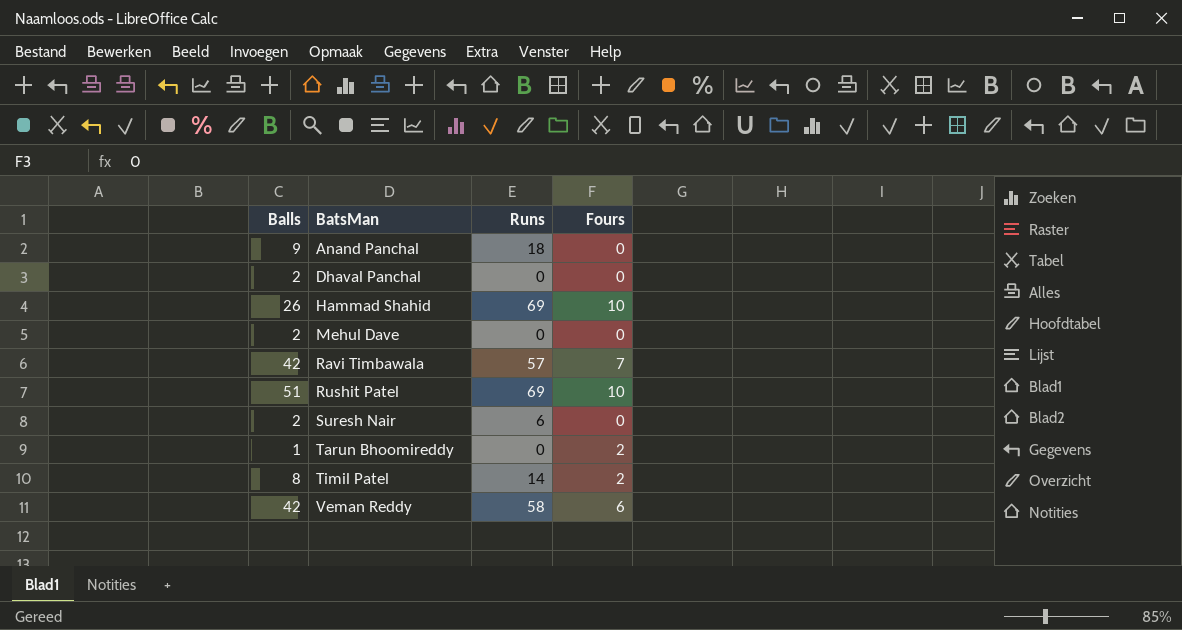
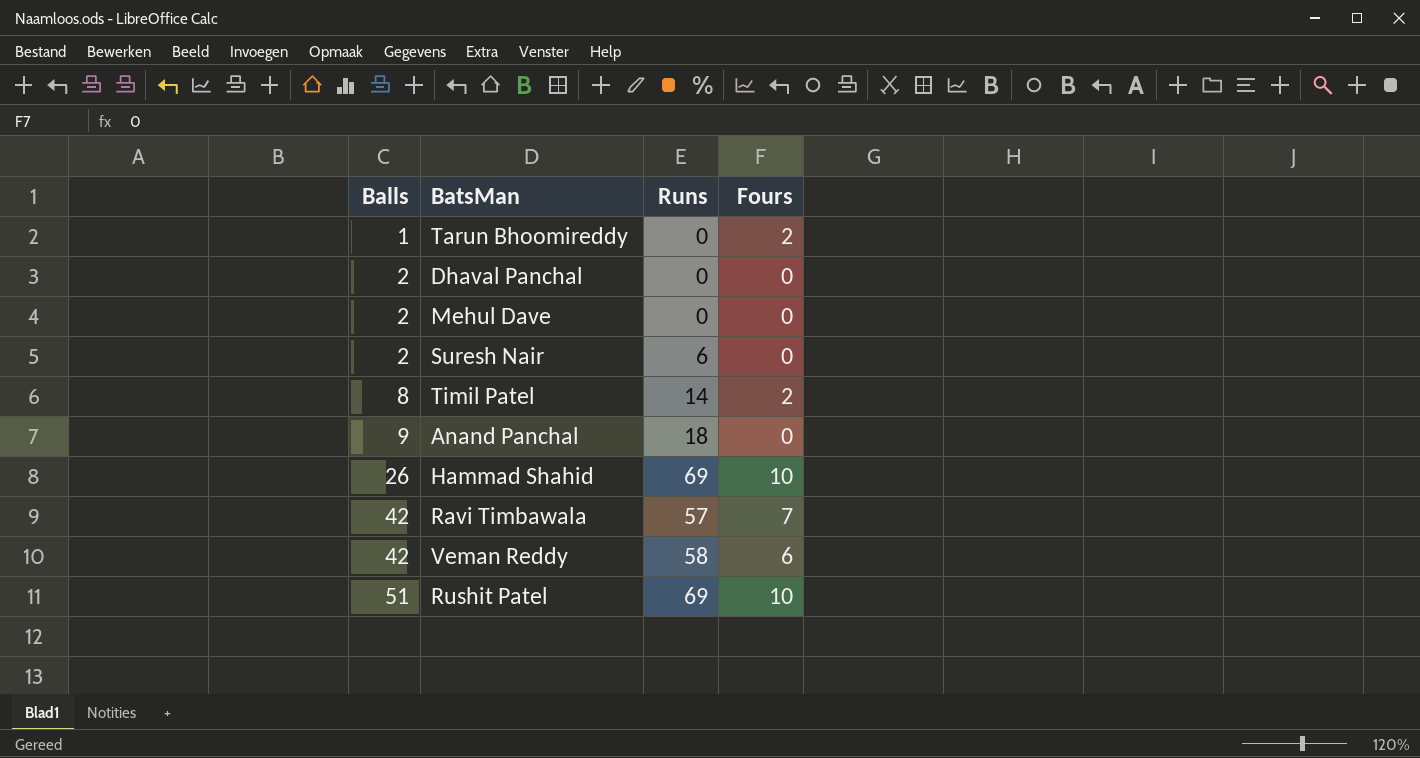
row order: BatsMan ascending -> Balls ascending

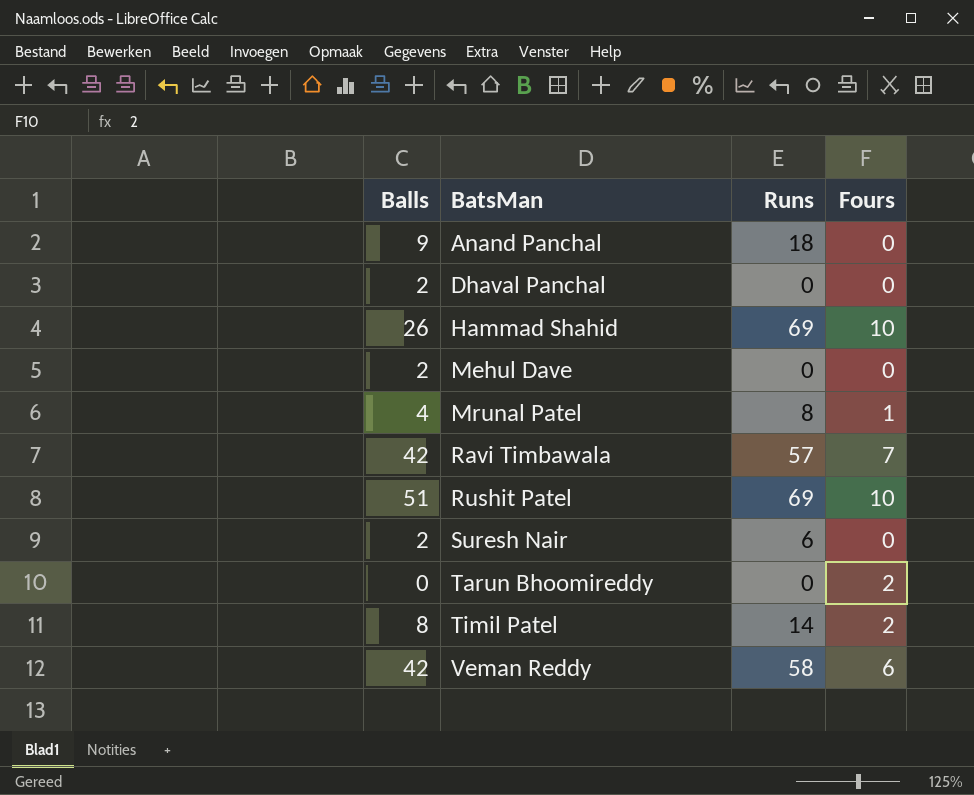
row order: Balls ascending -> BatsMan ascending
row Mrunal Patel: none -> 4 | 8 | 1
Tarun Bhoomireddy | Balls: 1 -> 0

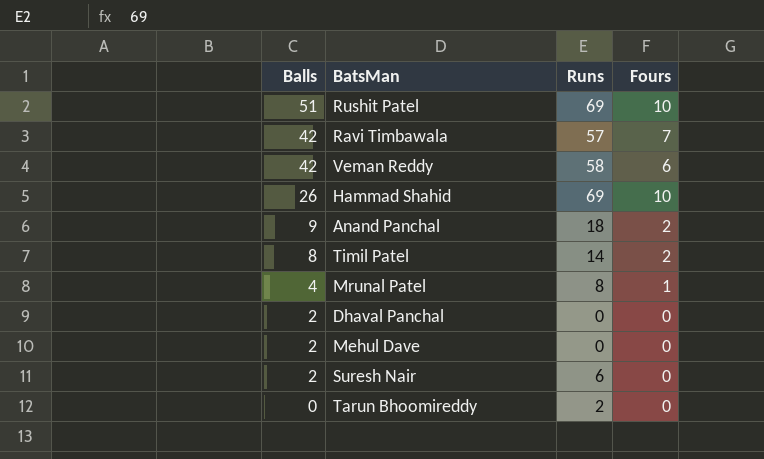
row order: BatsMan ascending -> Balls descending
Anand Panchal | Fours: 0 -> 2
Tarun Bhoomireddy | Runs: 0 -> 2
Tarun Bhoomireddy | Fours: 2 -> 0

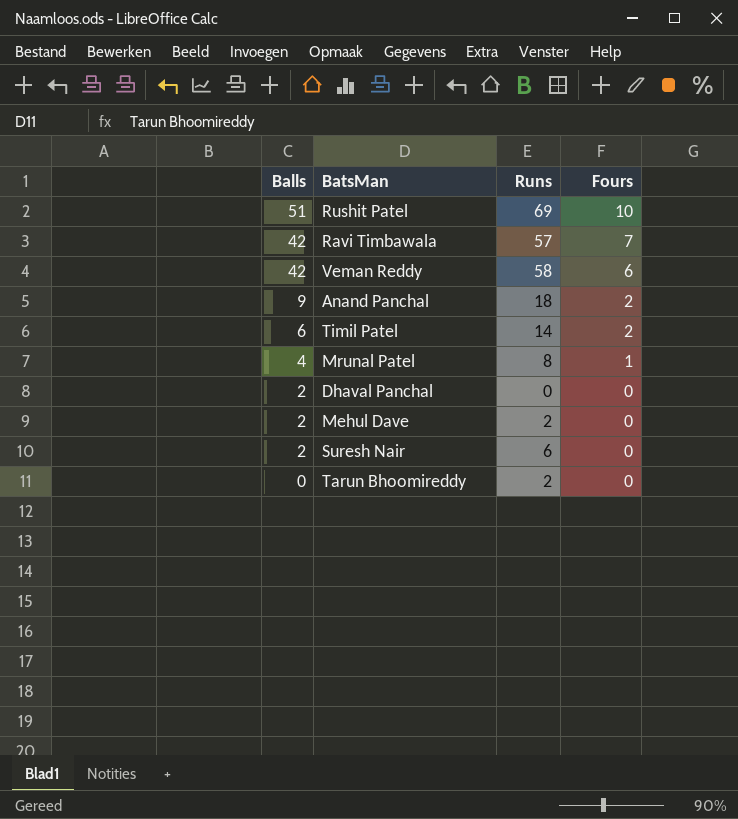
row Hammad Shahid: 26 | 69 | 10 -> none
Timil Patel | Balls: 8 -> 6
Mehul Dave | Runs: 0 -> 2

